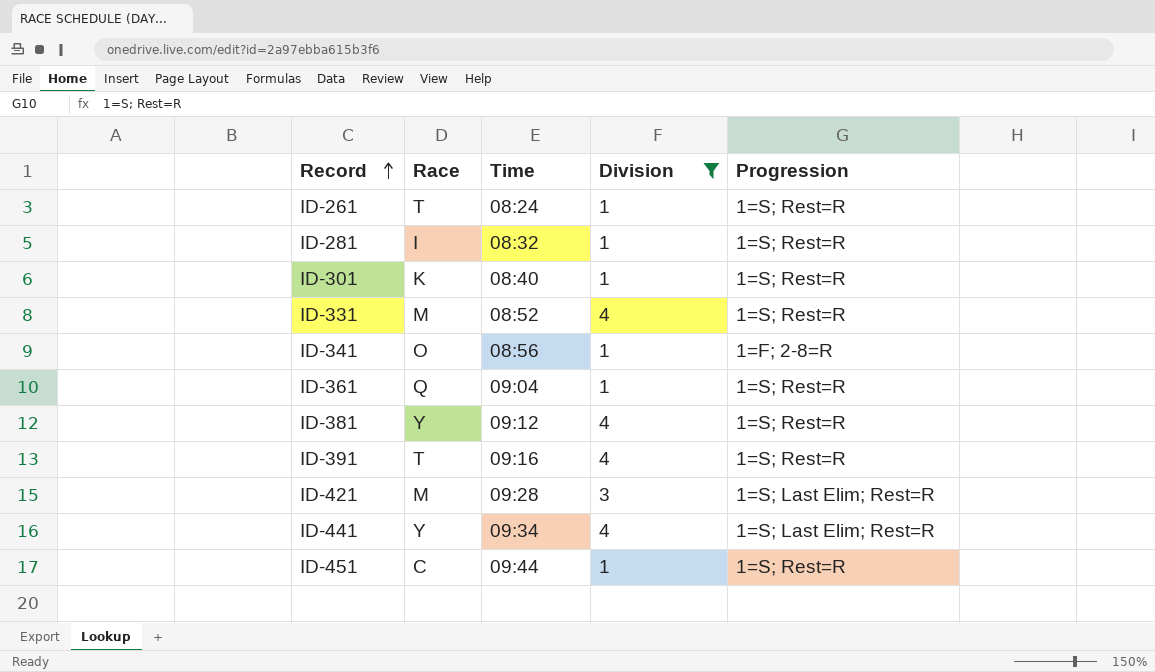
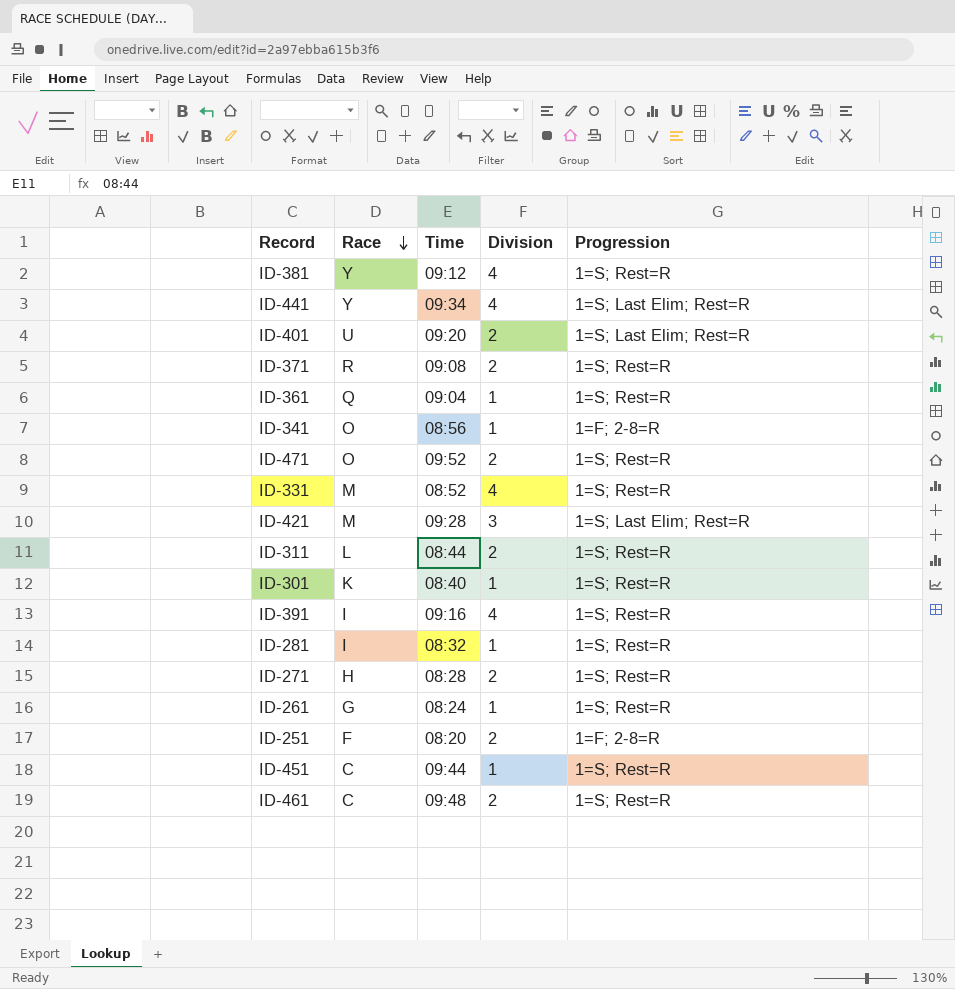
filter: Division != 2 -> none
row order: Record ascending -> Race descending
ID-391 | Race: T -> I
ID-261 | Race: T -> G

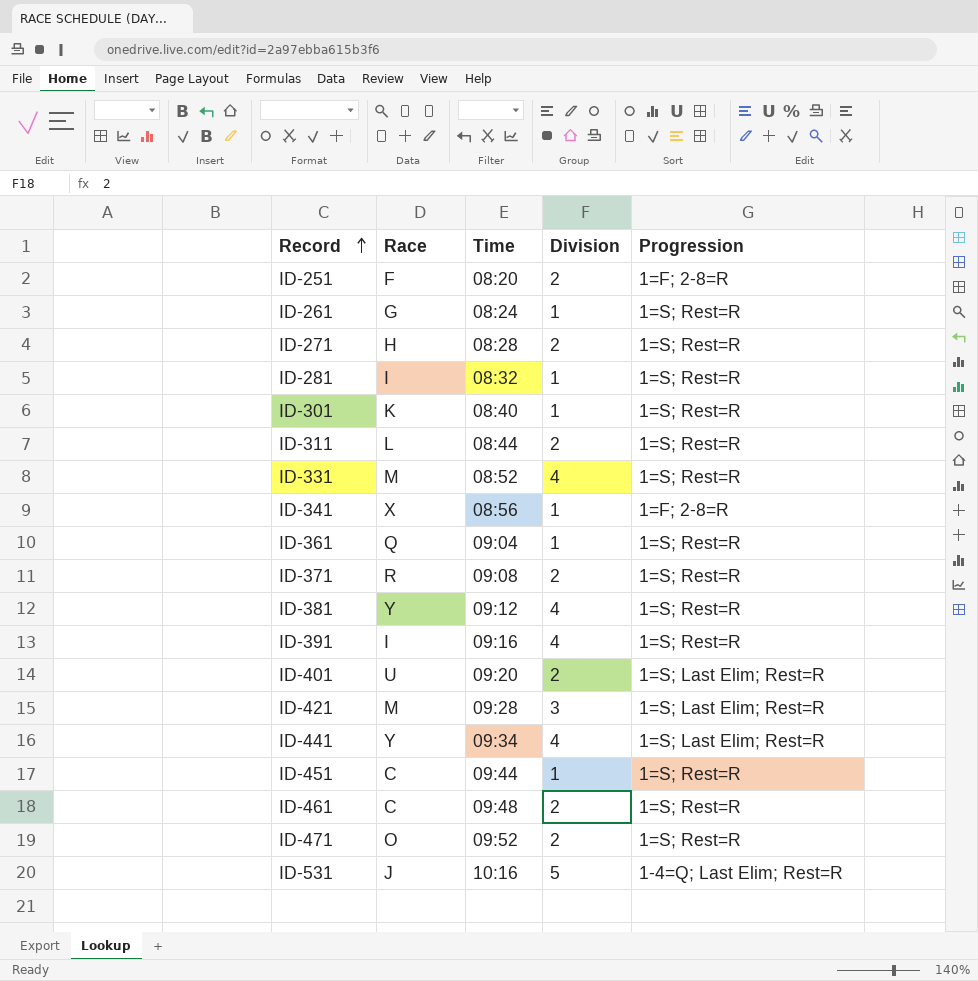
row order: Race descending -> Record ascending
ID-341 | Race: O -> X
row ID-531: none -> J | 10:16 | 5 | 1-4=Q; Last Elim; Rest=R

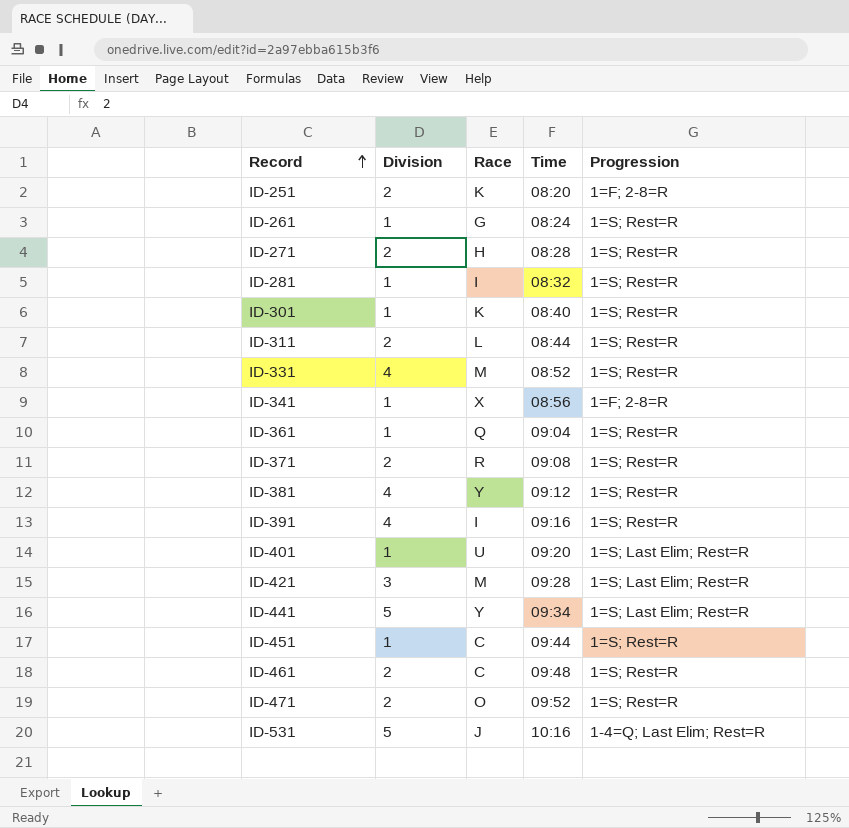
column Division | position: 4 -> 2
ID-251 | Race: F -> K
ID-401 | Division: 2 -> 1
ID-441 | Division: 4 -> 5

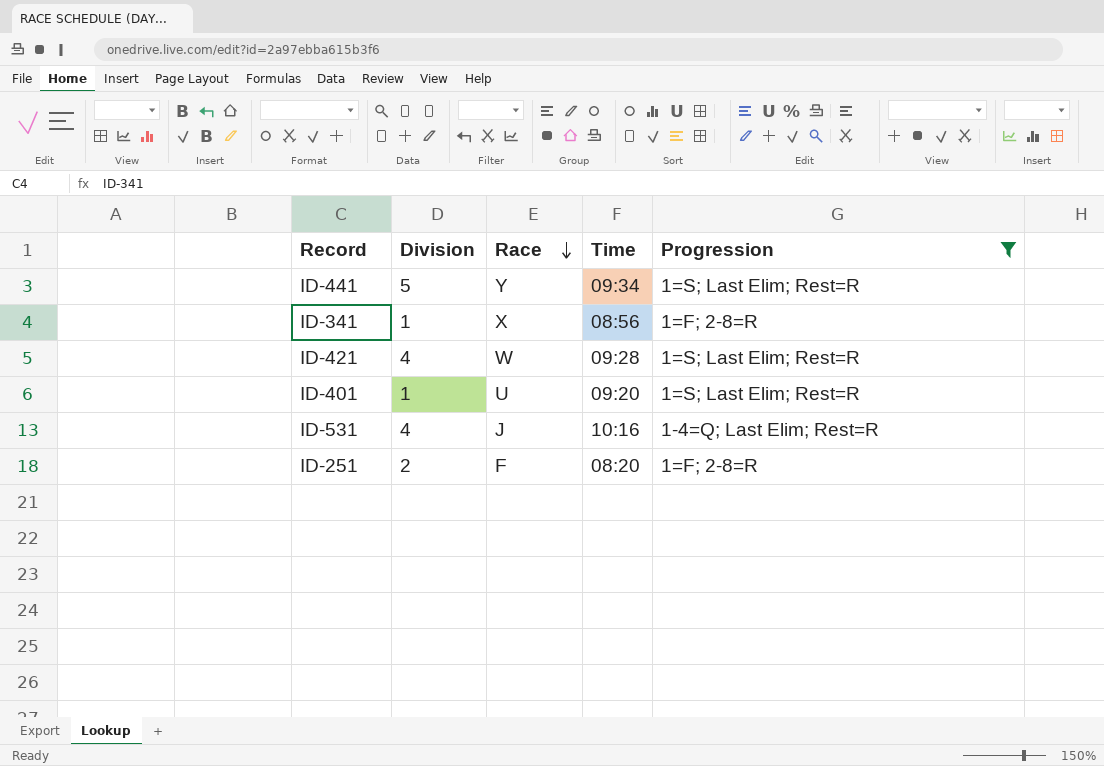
filter: none -> Progression != 1=S; Rest=R
row order: Record ascending -> Race descending
ID-421 | Division: 3 -> 4
ID-421 | Race: M -> W
ID-531 | Division: 5 -> 4
ID-251 | Race: K -> F

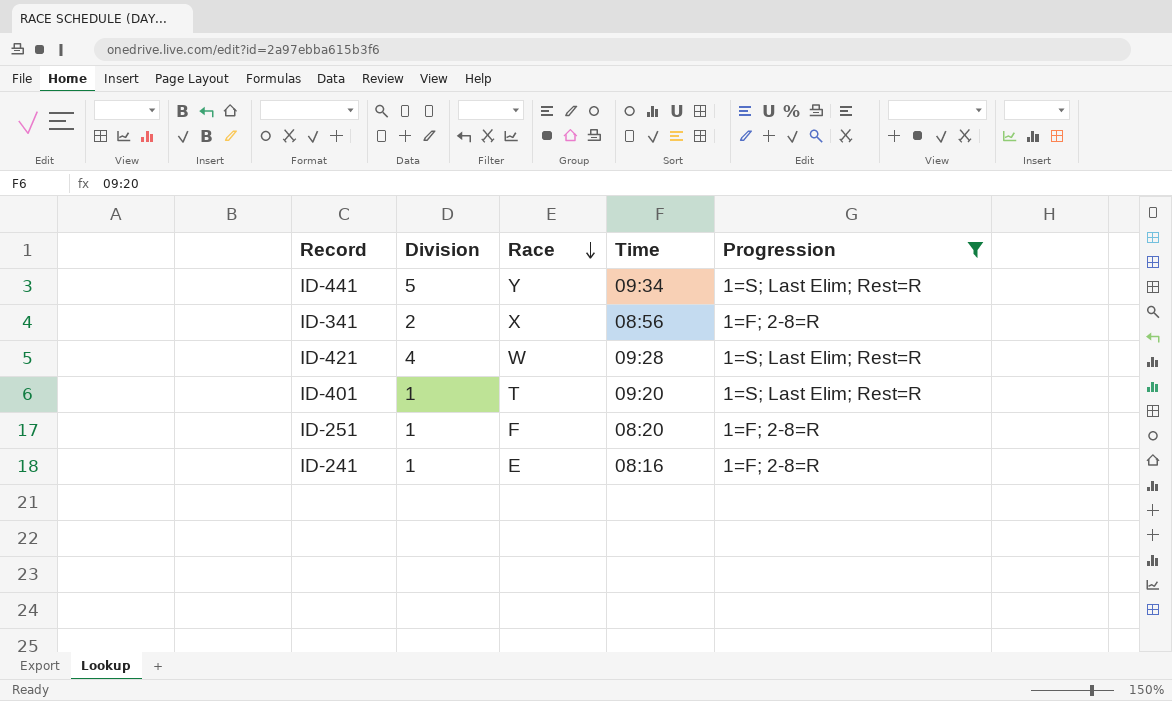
row ID-531: 4 | J | 10:16 | 1-4=Q; Last Elim; Rest=R -> none
ID-341 | Division: 1 -> 2
ID-401 | Race: U -> T
ID-251 | Division: 2 -> 1
row ID-241: none -> 1 | E | 08:16 | 1=F; 2-8=R

